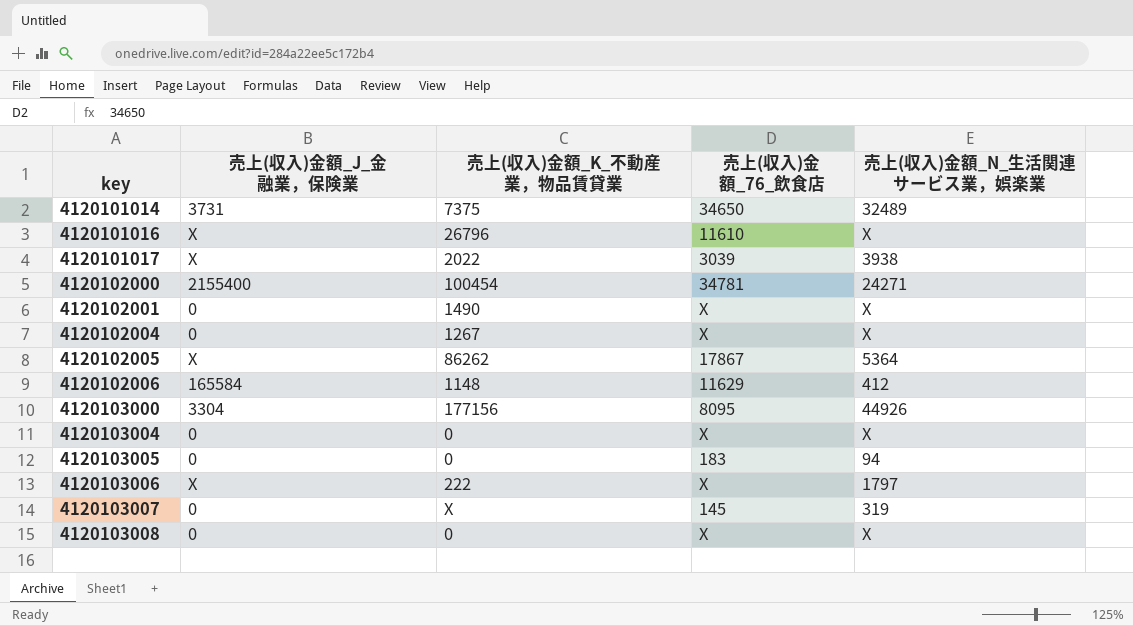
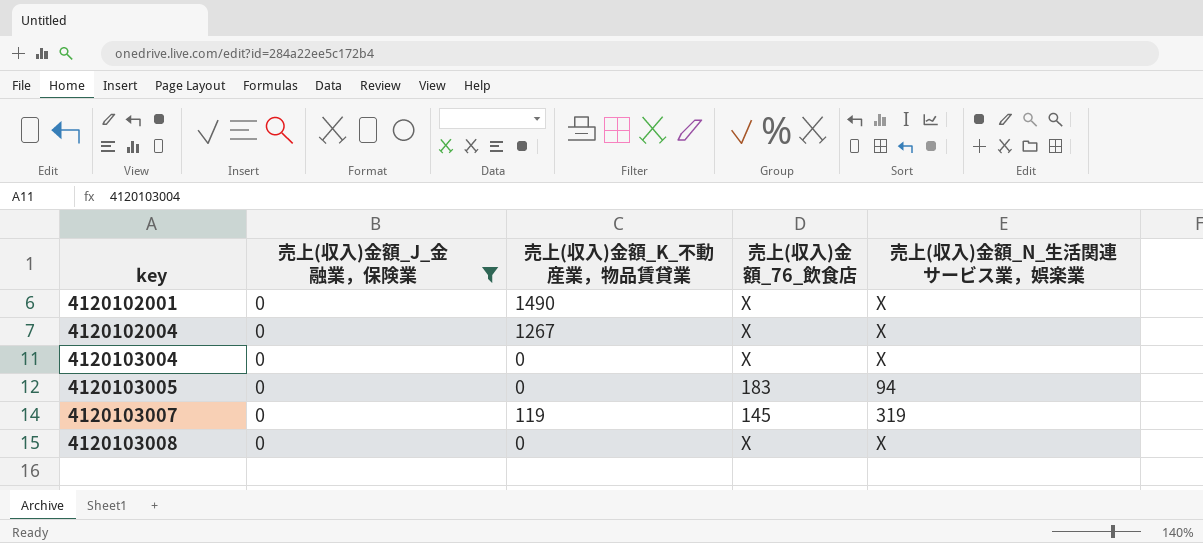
filter: none -> 売上(収入)金額_J_金融業，保険業 = 0
4120103007 | 売上(収入)金額_K_不動産業，物品賃貸業: X -> 119

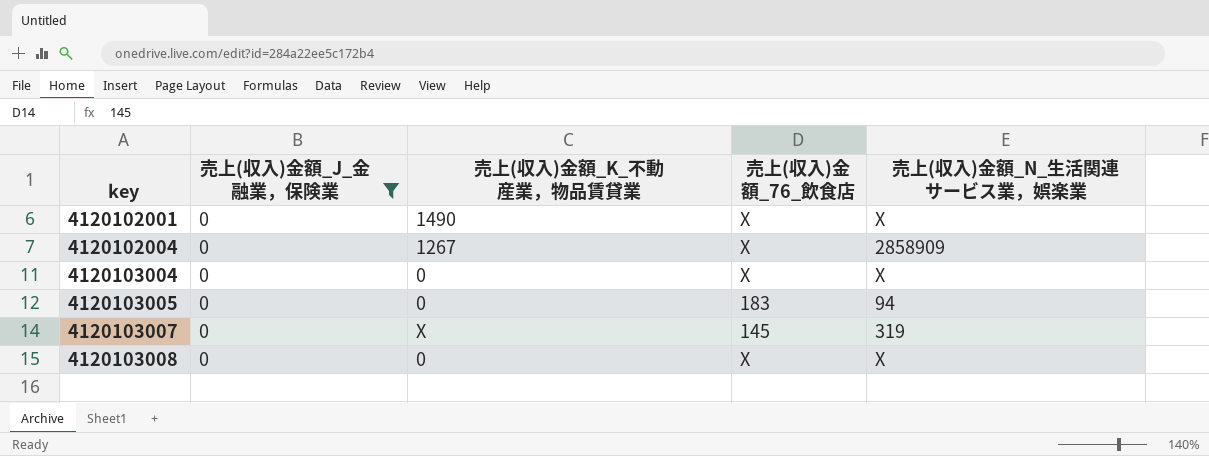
4120102004 | 売上(収入)金額_N_生活関連サービス業，娯楽業: X -> 2858909
4120103007 | 売上(収入)金額_K_不動産業，物品賃貸業: 119 -> X

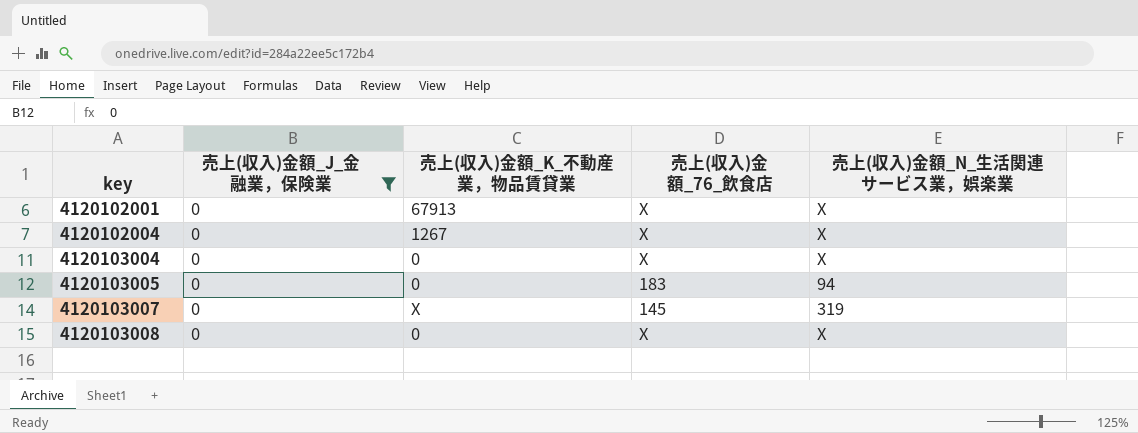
4120102001 | 売上(収入)金額_K_不動産業，物品賃貸業: 1490 -> 67913
4120102004 | 売上(収入)金額_N_生活関連サービス業，娯楽業: 2858909 -> X

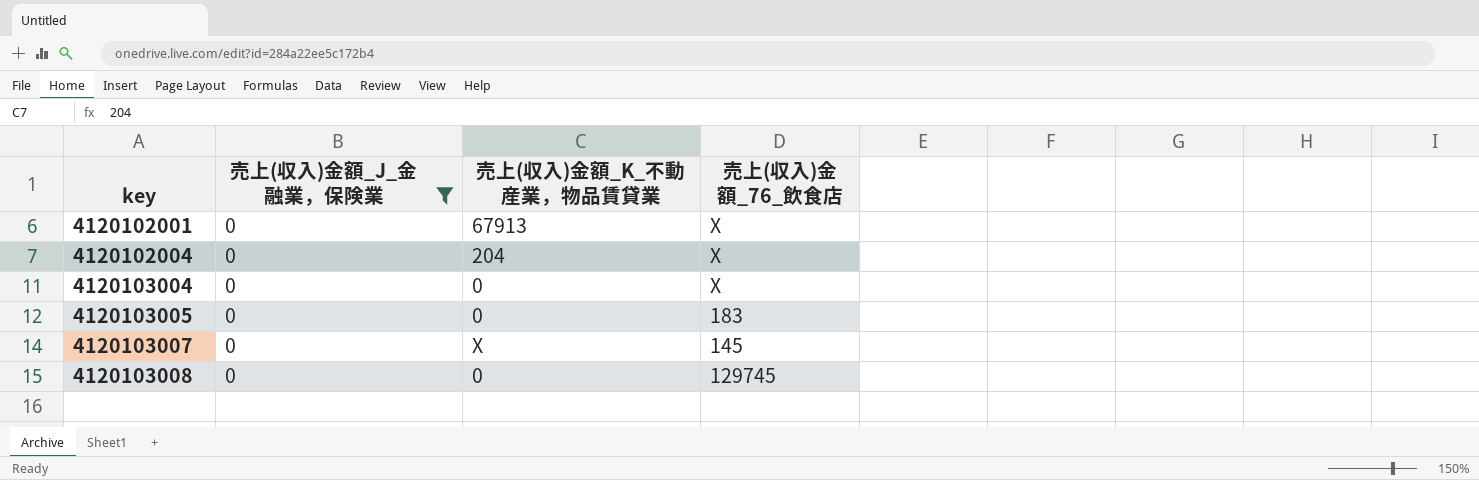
column 売上(収入)金額_N_生活関連サービス業，娯楽業 | position: 5 -> none
4120102004 | 売上(収入)金額_K_不動産業，物品賃貸業: 1267 -> 204
4120103008 | 売上(収入)金額_76_飲食店: X -> 129745

